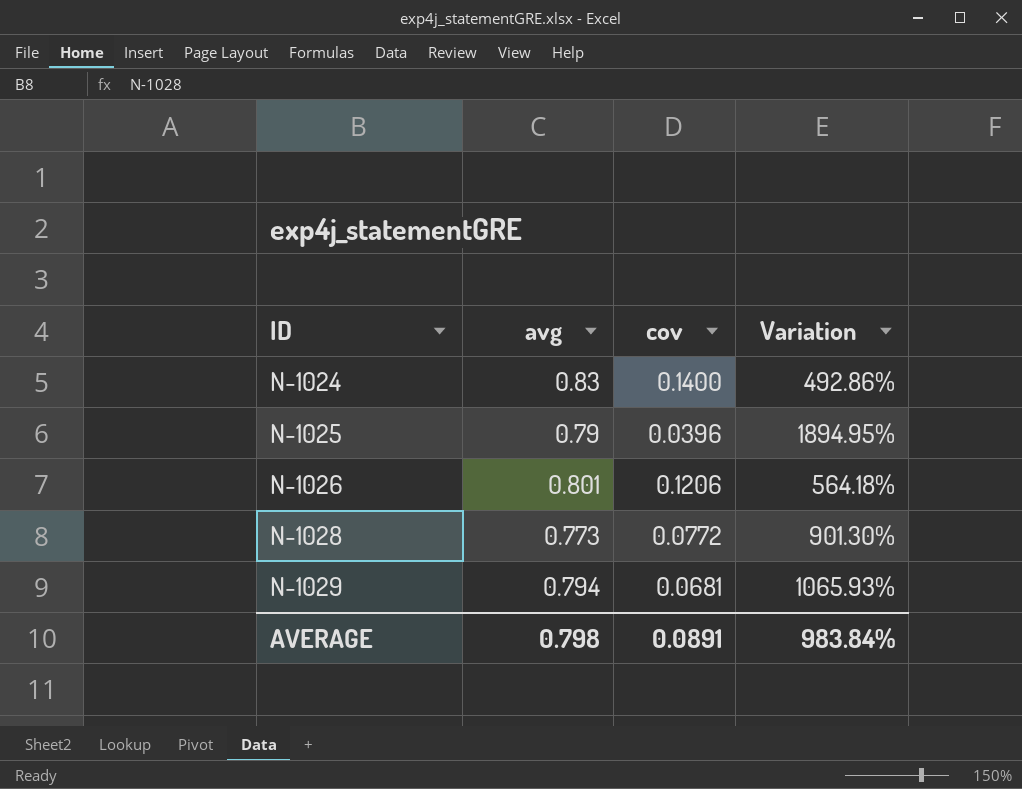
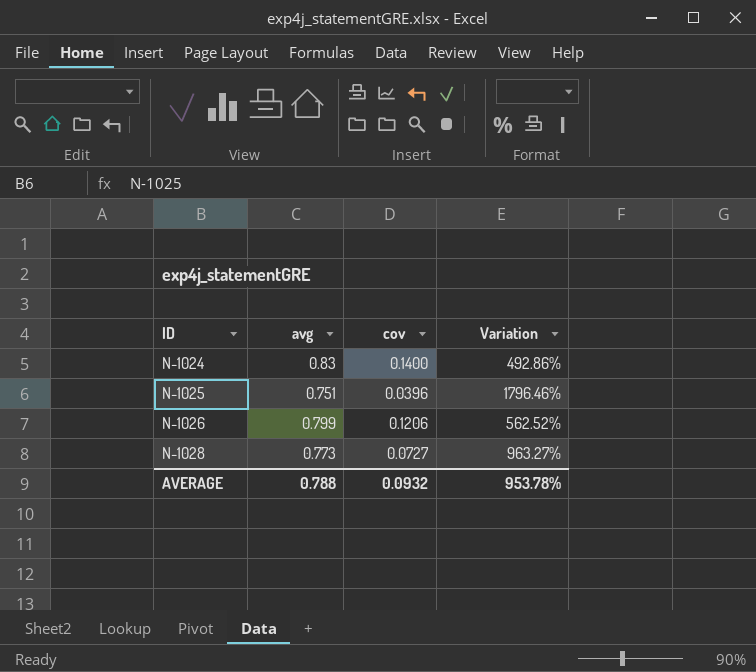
row N-1029: 0.794 | 0.0681 | 1065.93% -> none
N-1025 | avg: 0.79 -> 0.751
N-1025 | Variation: 1894.95% -> 1796.46%
N-1026 | avg: 0.801 -> 0.799
N-1026 | Variation: 564.18% -> 562.52%
N-1028 | cov: 0.0772 -> 0.0727
N-1028 | Variation: 901.30% -> 963.27%
AVERAGE | avg: 0.798 -> 0.788
AVERAGE | cov: 0.0891 -> 0.0932
AVERAGE | Variation: 983.84% -> 953.78%

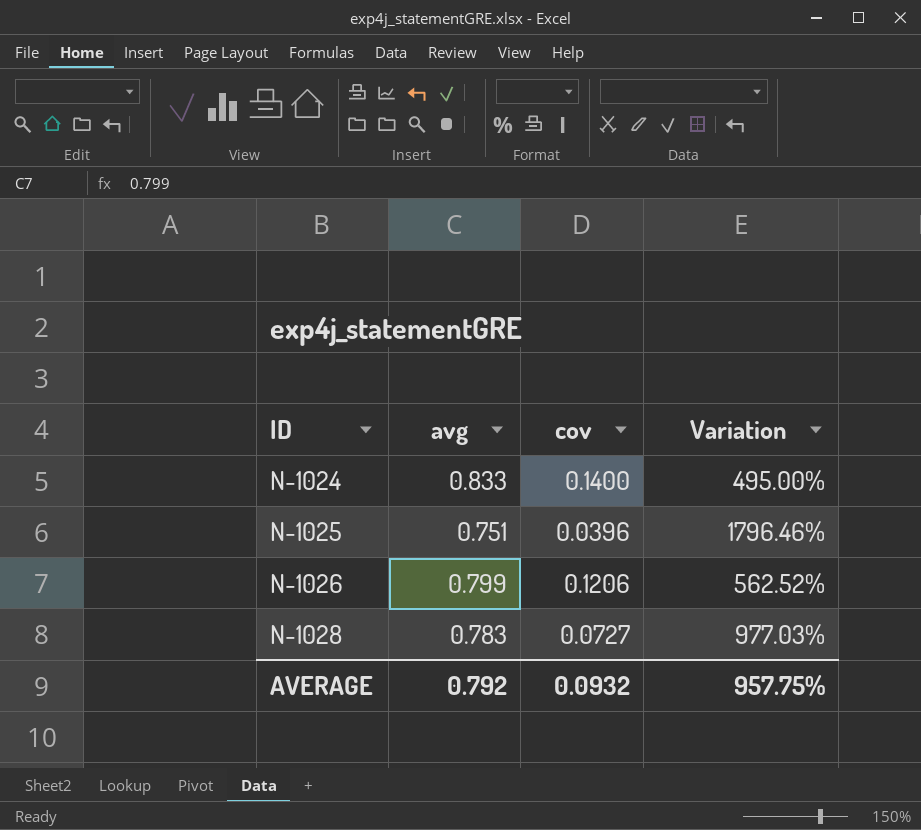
N-1024 | avg: 0.83 -> 0.833
N-1024 | Variation: 492.86% -> 495.00%
N-1028 | avg: 0.773 -> 0.783
N-1028 | Variation: 963.27% -> 977.03%
AVERAGE | avg: 0.788 -> 0.792
AVERAGE | Variation: 953.78% -> 957.75%

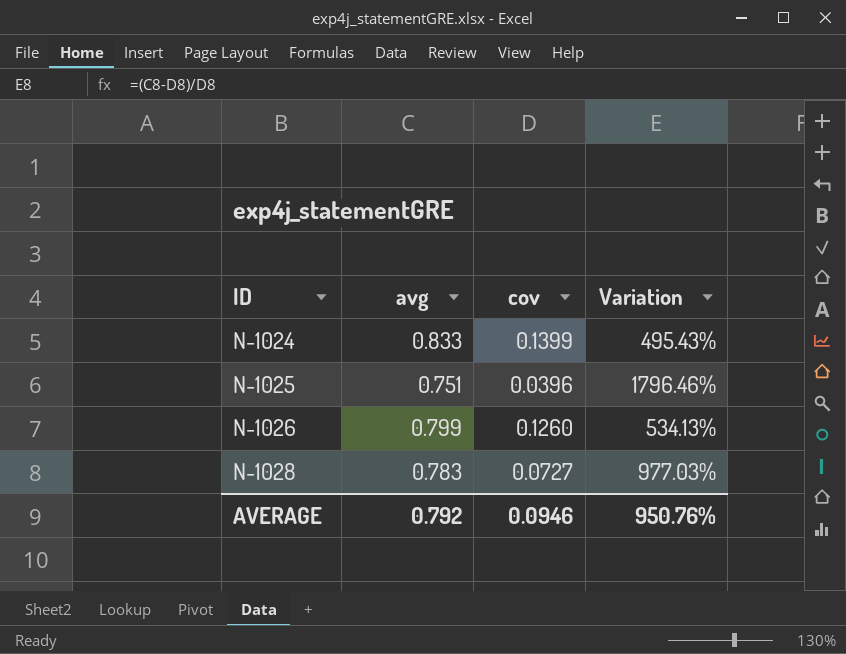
N-1024 | cov: 0.1400 -> 0.1399
N-1024 | Variation: 495.00% -> 495.43%
N-1026 | cov: 0.1206 -> 0.1260
N-1026 | Variation: 562.52% -> 534.13%
AVERAGE | cov: 0.0932 -> 0.0946
AVERAGE | Variation: 957.75% -> 950.76%

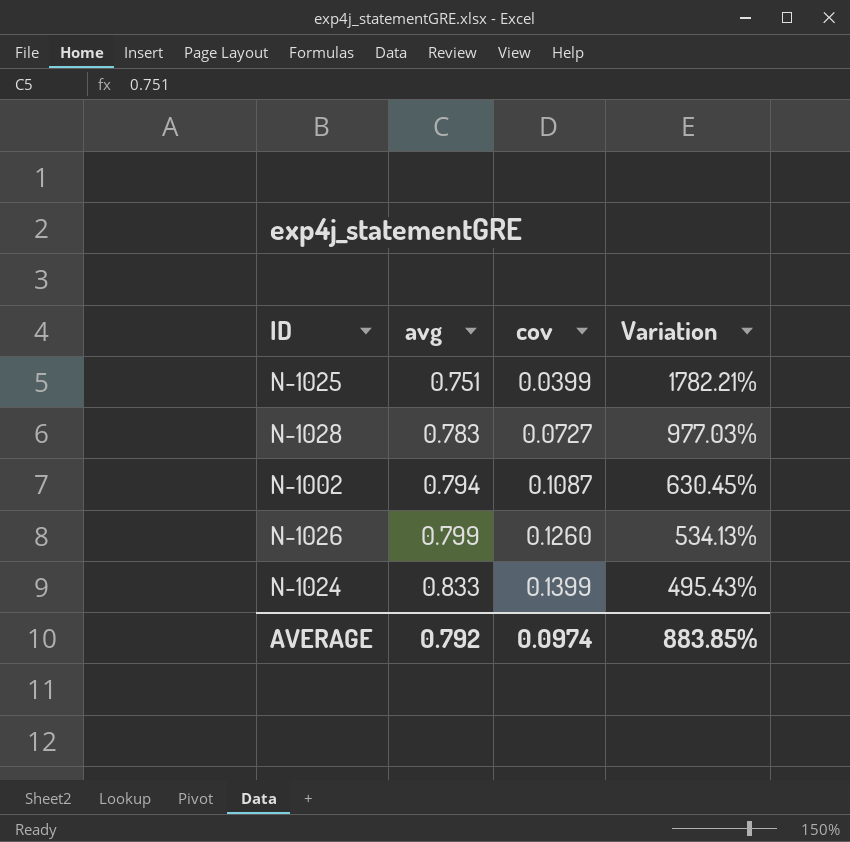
row order: ID ascending -> avg ascending
N-1025 | cov: 0.0396 -> 0.0399
N-1025 | Variation: 1796.46% -> 1782.21%
row N-1002: none -> 0.794 | 0.1087 | 630.45%
AVERAGE | cov: 0.0946 -> 0.0974
AVERAGE | Variation: 950.76% -> 883.85%

